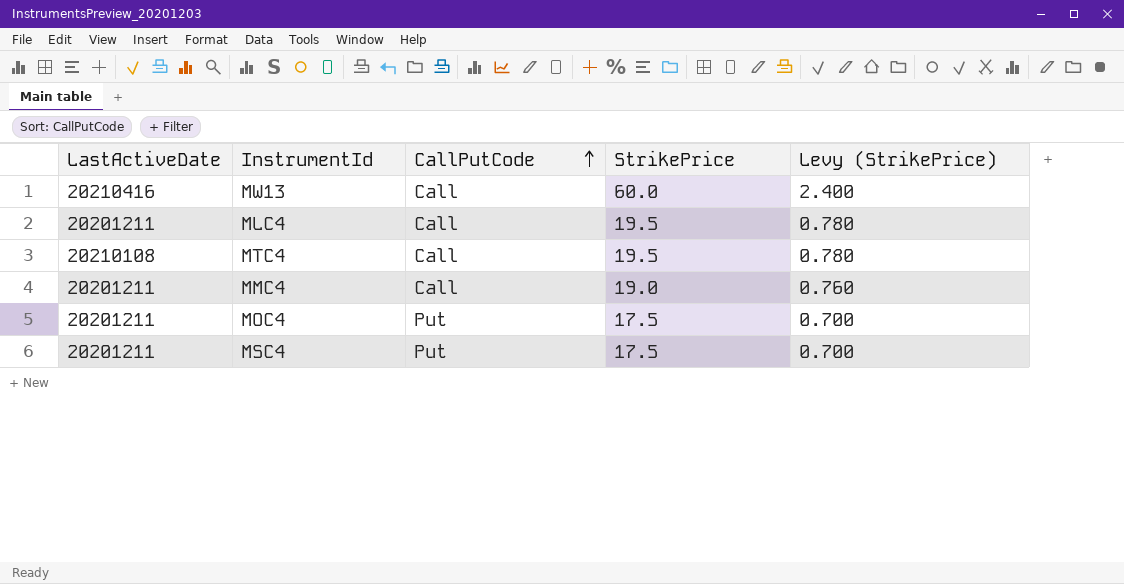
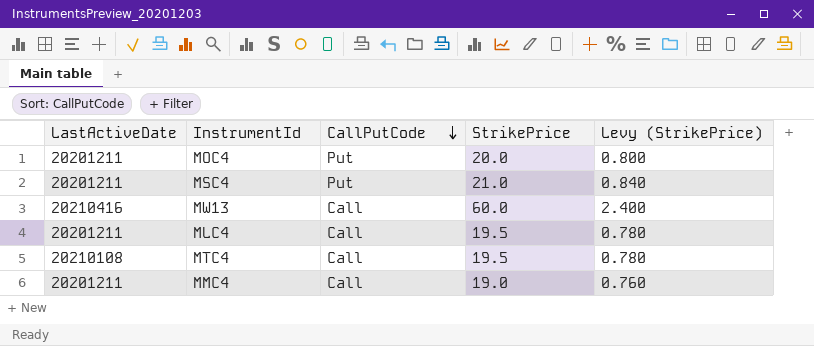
row order: CallPutCode ascending -> CallPutCode descending
MOC4 | StrikePrice: 17.5 -> 20.0
MOC4 | Levy (StrikePrice): 0.700 -> 0.800
MSC4 | StrikePrice: 17.5 -> 21.0
MSC4 | Levy (StrikePrice): 0.700 -> 0.840

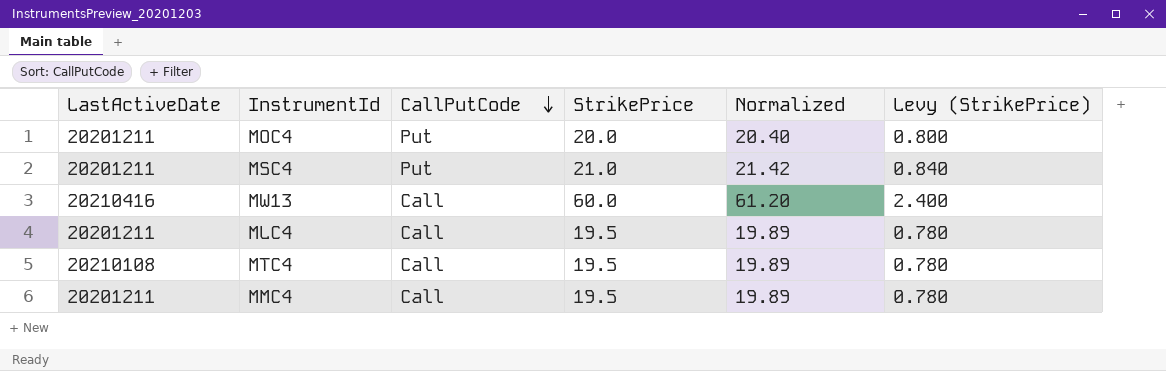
column Normalized | formula: none -> [StrikePrice] * 1.02
MMC4 | StrikePrice: 19.0 -> 19.5
MMC4 | Levy (StrikePrice): 0.760 -> 0.780

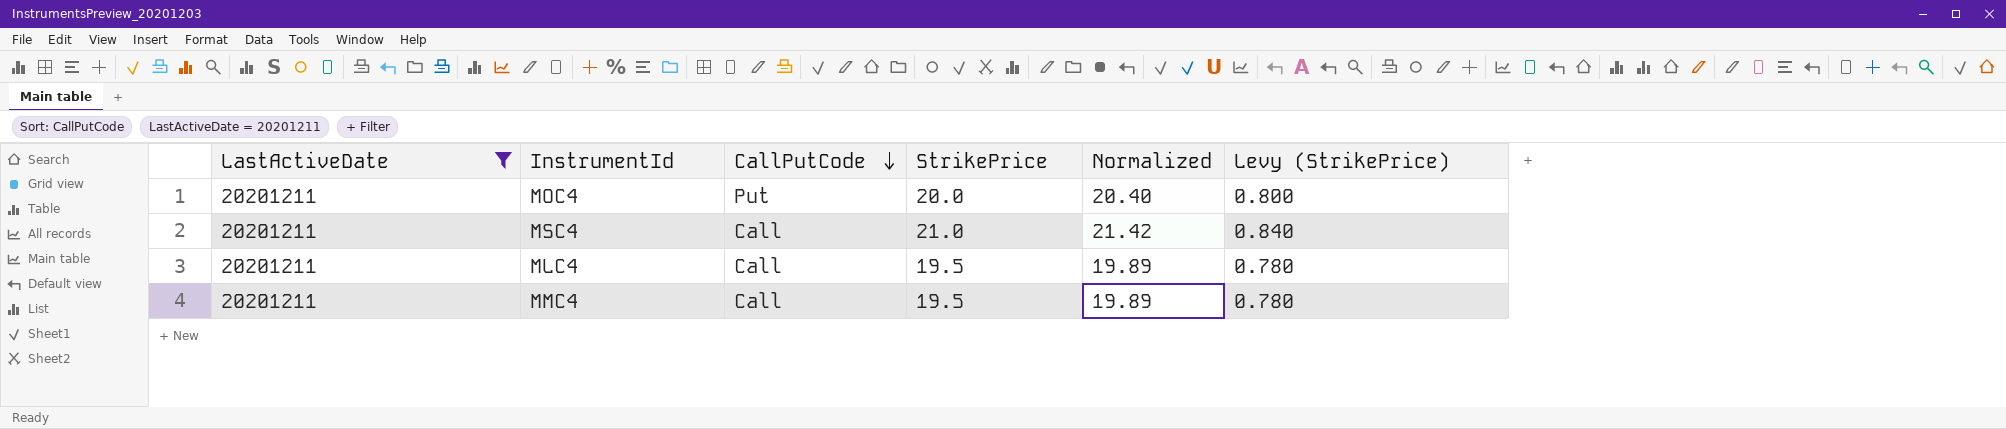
filter: none -> LastActiveDate = 20201211
MSC4 | CallPutCode: Put -> Call

